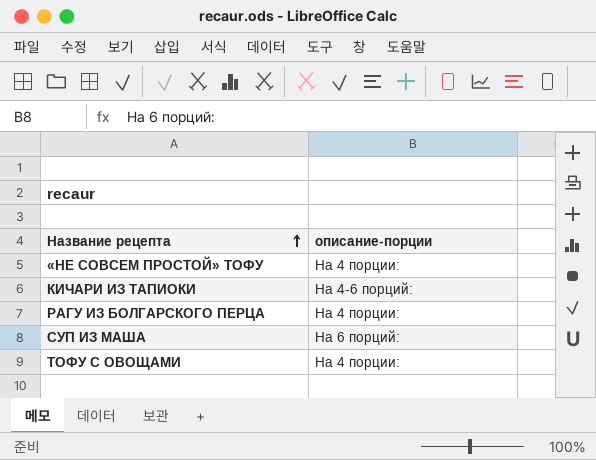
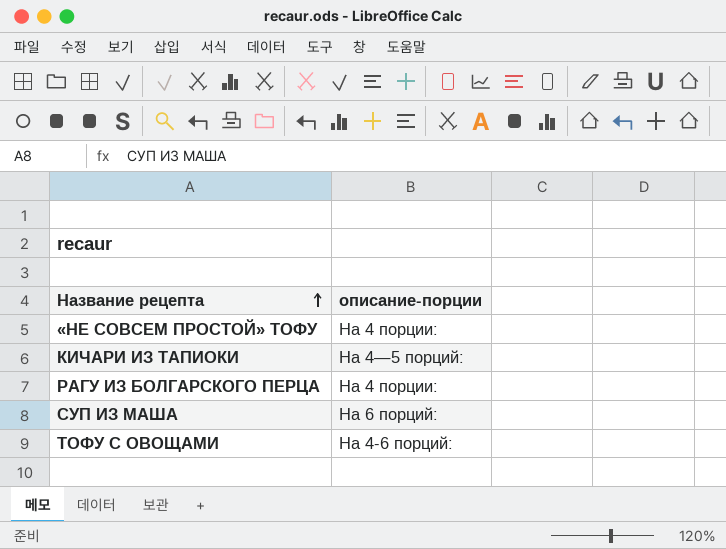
КИЧАРИ ИЗ ТАПИОКИ | описание-порции: На 4-6 порций: -> На 4—5 порций:
ТОФУ С ОВОЩАМИ | описание-порции: На 4 порции: -> На 4-6 порций:

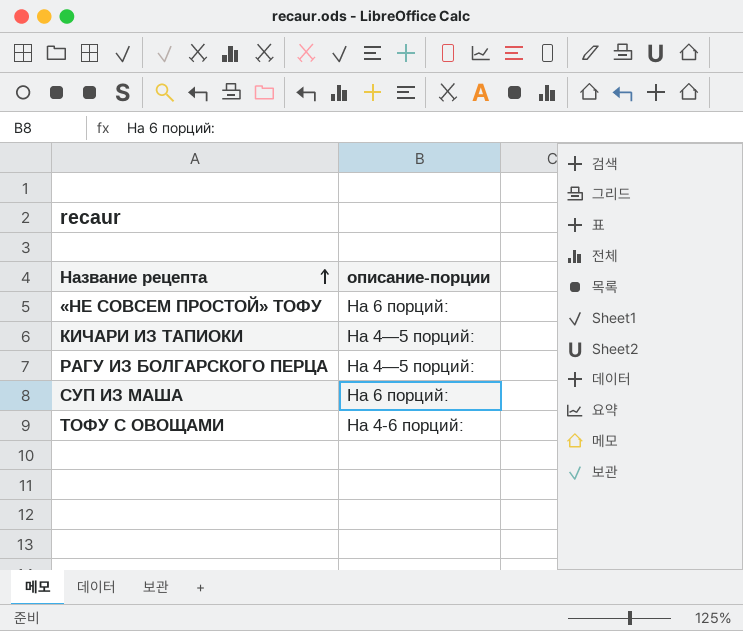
«НЕ СОВСЕМ ПРОСТОЙ» ТОФУ | описание-порции: На 4 порции: -> На 6 порций:
РАГУ ИЗ БОЛГАРСКОГО ПЕРЦА | описание-порции: На 4 порции: -> На 4—5 порций:

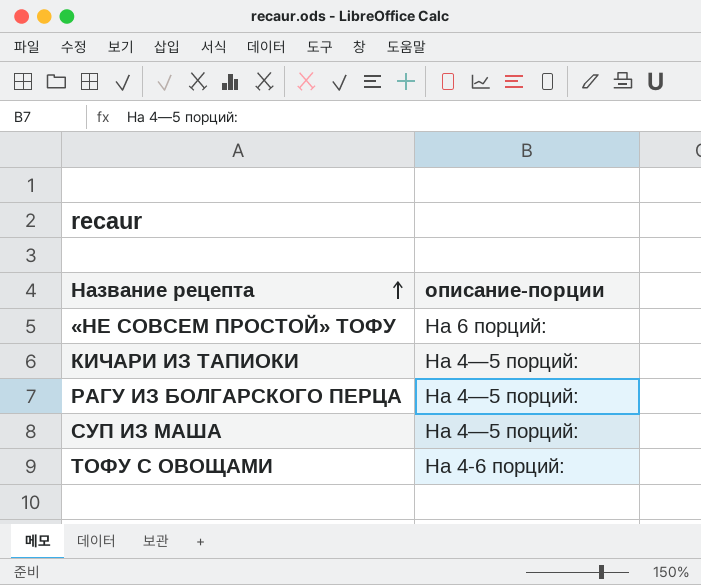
СУП ИЗ МАША | описание-порции: На 6 порций: -> На 4—5 порций:

